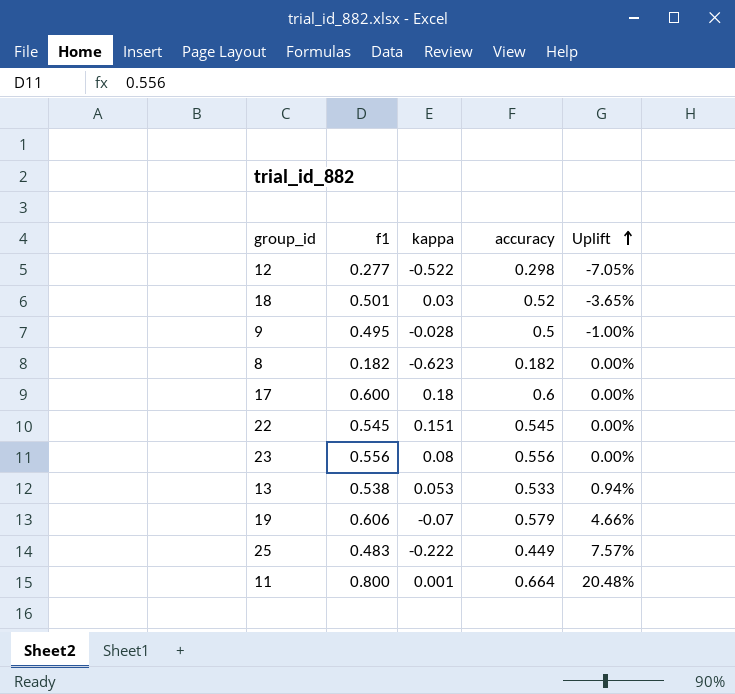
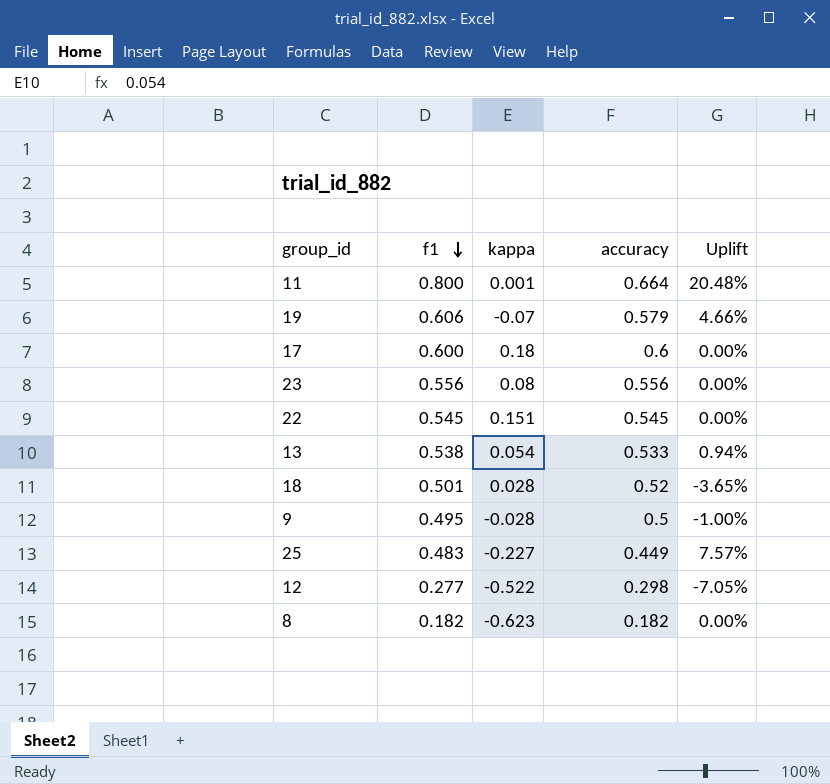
row order: Uplift ascending -> f1 descending
13 | kappa: 0.053 -> 0.054
18 | kappa: 0.03 -> 0.028
25 | kappa: -0.222 -> -0.227

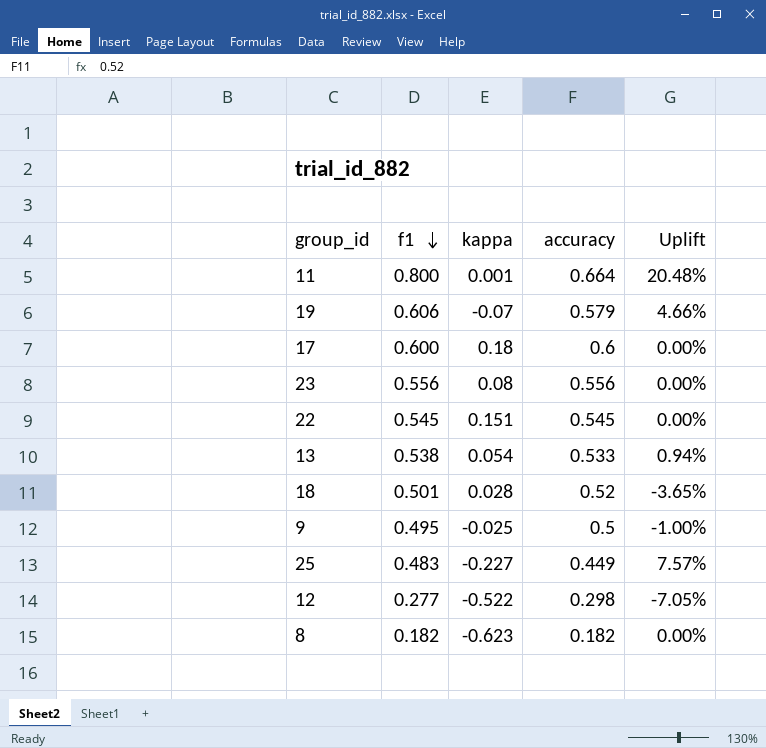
9 | kappa: -0.028 -> -0.025

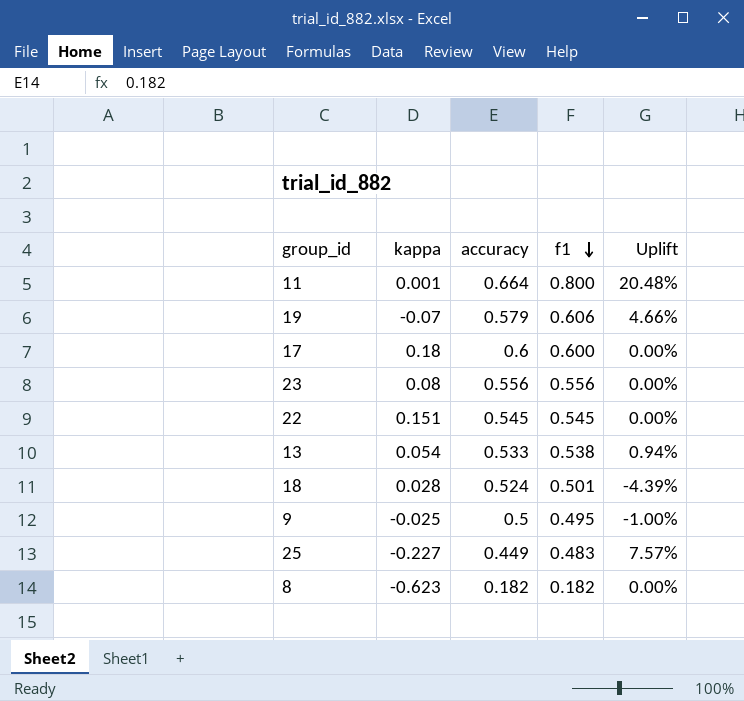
column f1 | position: 2 -> 4
row 12: 0.277 | -0.522 | 0.298 | -7.05% -> none
18 | accuracy: 0.52 -> 0.524
18 | Uplift: -3.65% -> -4.39%

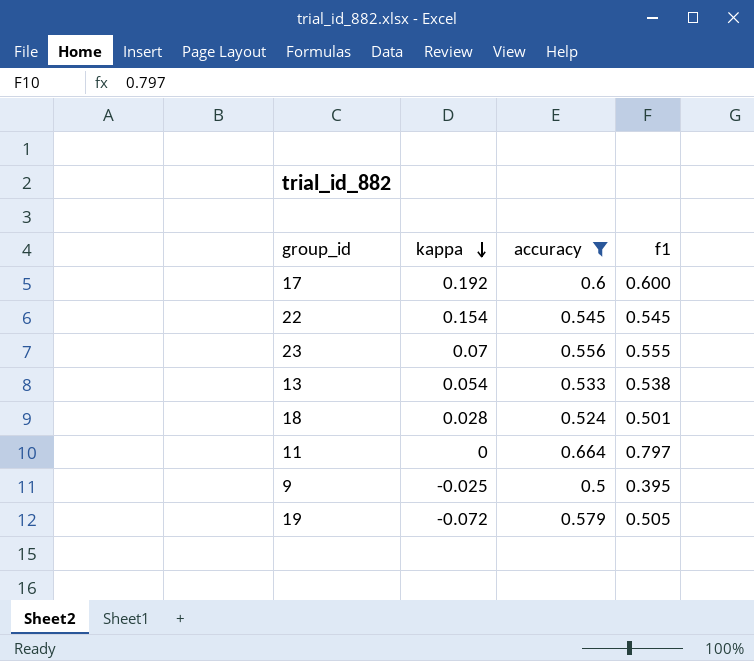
filter: none -> accuracy >= 0.5
row order: f1 descending -> kappa descending
column Uplift | formula: ([f1] - [accuracy]) / [accuracy] -> none
17 | kappa: 0.18 -> 0.192
22 | kappa: 0.151 -> 0.154
23 | kappa: 0.08 -> 0.07
23 | f1: 0.556 -> 0.555
11 | kappa: 0.001 -> 0
11 | f1: 0.800 -> 0.797
9 | f1: 0.495 -> 0.395
19 | kappa: -0.07 -> -0.072
19 | f1: 0.606 -> 0.505

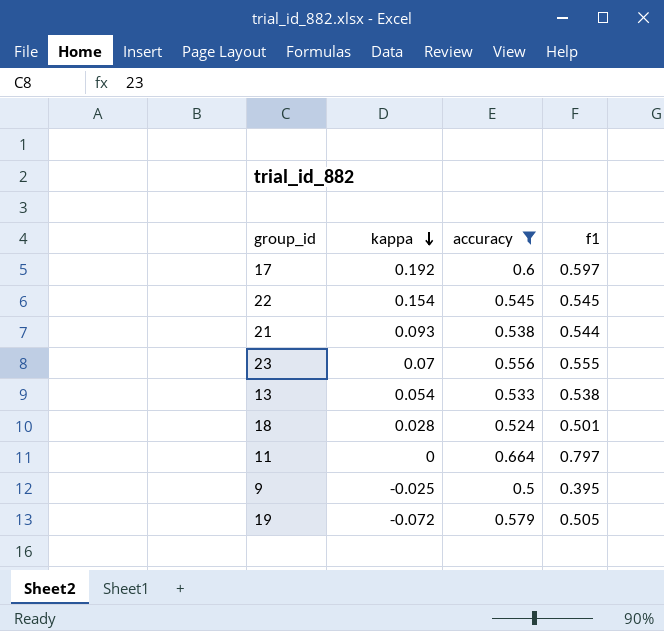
17 | f1: 0.600 -> 0.597
row 21: none -> 0.093 | 0.538 | 0.544

